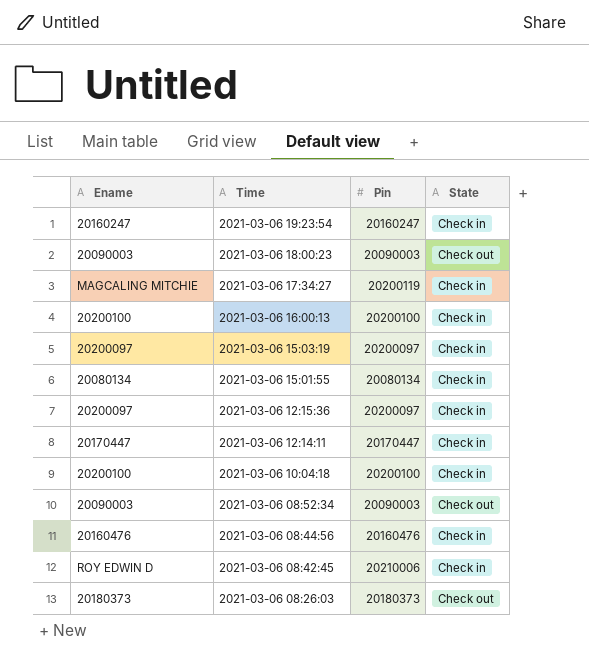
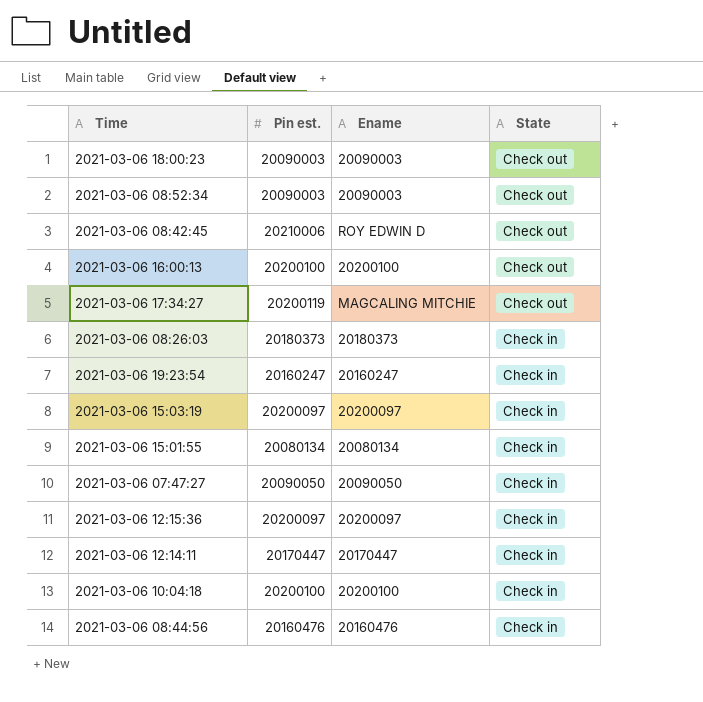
row order: Time descending -> State descending
column name: Pin -> Pin est.
column Ename | position: 1 -> 3
2021-03-06 08:42:45 | State: Check in -> Check out
2021-03-06 16:00:13 | State: Check in -> Check out
2021-03-06 17:34:27 | State: Check in -> Check out
2021-03-06 08:26:03 | State: Check out -> Check in
row 2021-03-06 07:47:27: none -> 20090050 | 20090050 | Check in

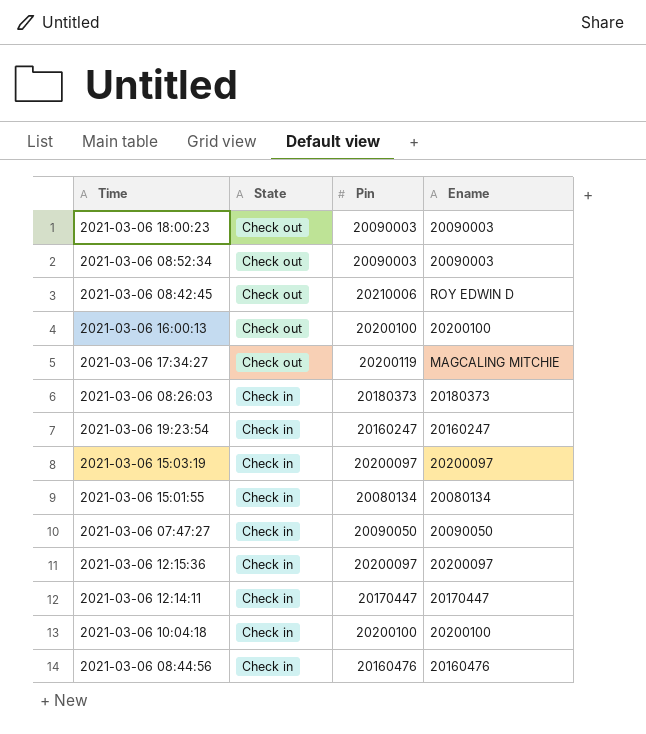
column State | position: 4 -> 2
column name: Pin est. -> Pin

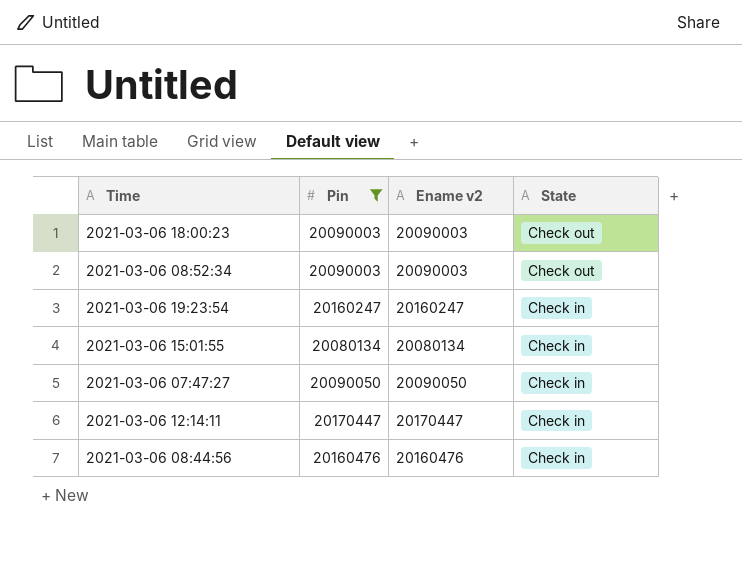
filter: none -> Pin <= 20170447
column name: Ename -> Ename v2
column State | position: 2 -> 4

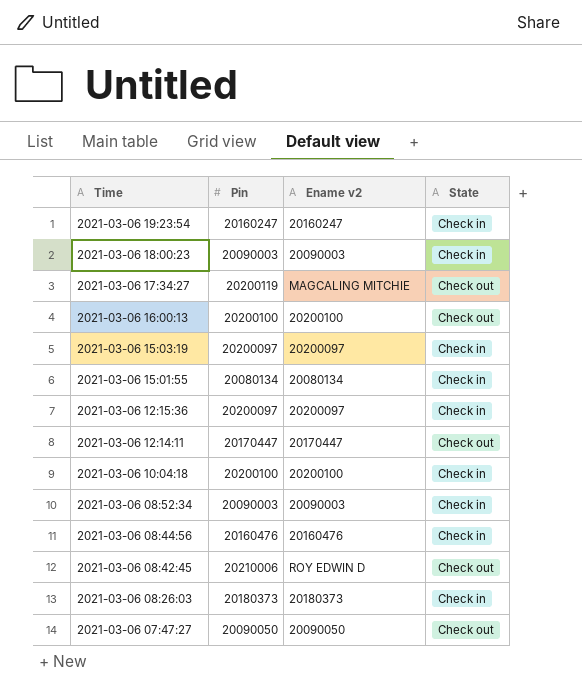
filter: Pin <= 20170447 -> none
row order: State descending -> Time descending
2021-03-06 18:00:23 | State: Check out -> Check in
2021-03-06 12:14:11 | State: Check in -> Check out
2021-03-06 08:52:34 | State: Check out -> Check in
2021-03-06 07:47:27 | State: Check in -> Check out

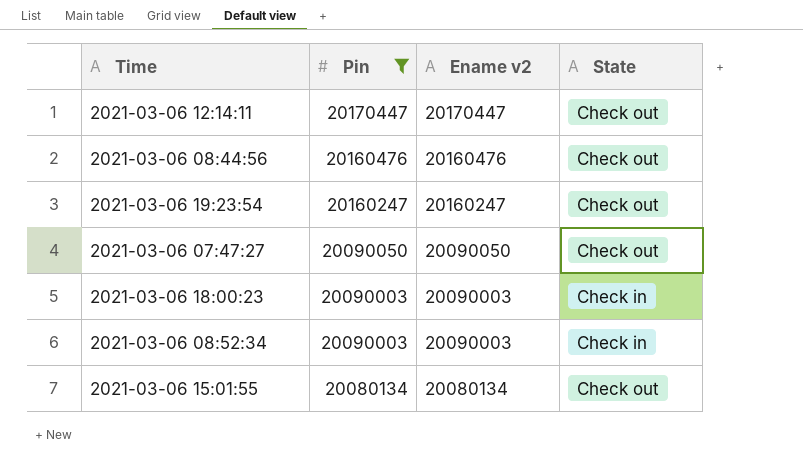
filter: none -> Pin <= 20170447
row order: Time descending -> Pin descending
2021-03-06 08:44:56 | State: Check in -> Check out
2021-03-06 19:23:54 | State: Check in -> Check out
2021-03-06 15:01:55 | State: Check in -> Check out

